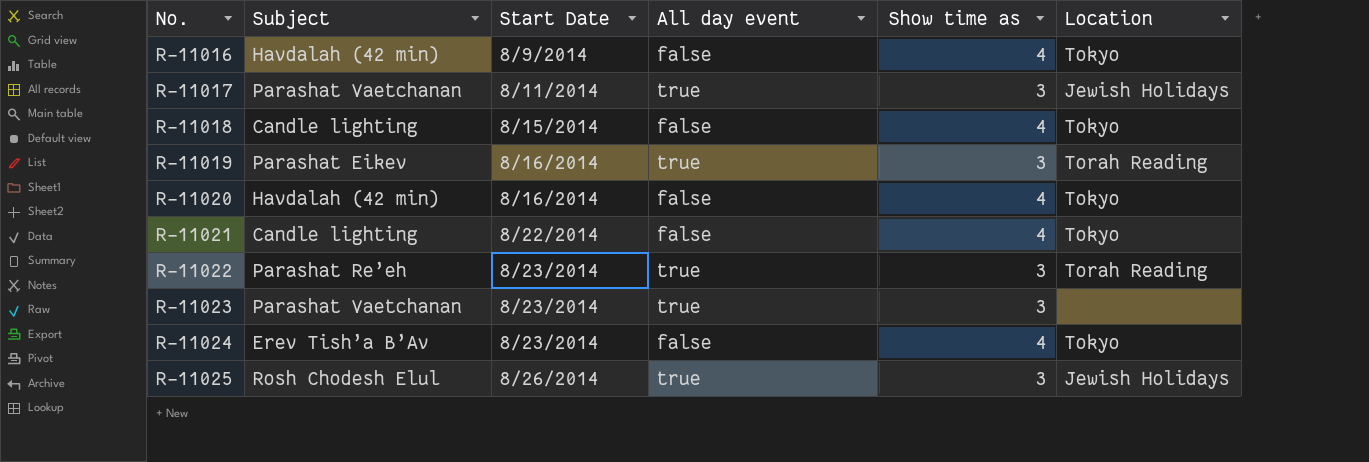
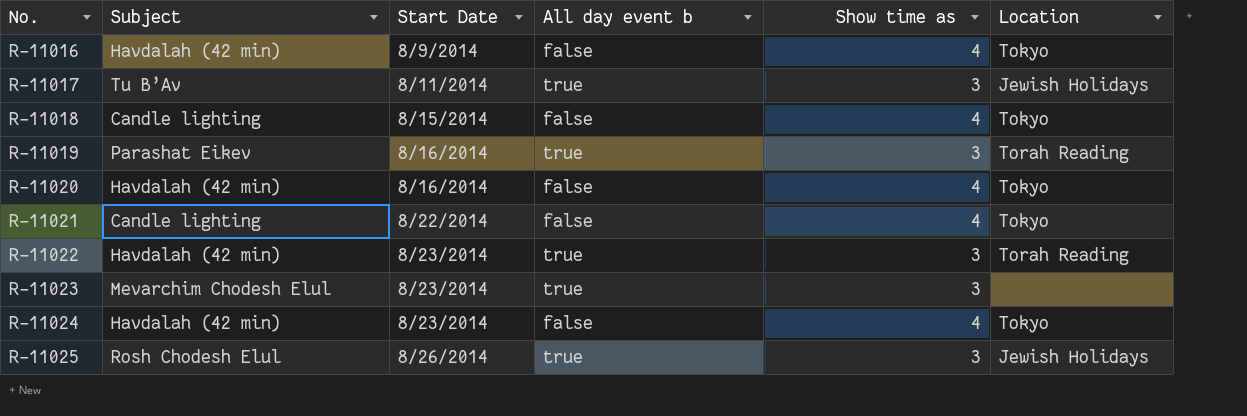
column name: All day event -> All day event b
R-11017 | Subject: Parashat Vaetchanan -> Tu B’Av
R-11022 | Subject: Parashat Re’eh -> Havdalah (42 min)
R-11023 | Subject: Parashat Vaetchanan -> Mevarchim Chodesh Elul
R-11024 | Subject: Erev Tish’a B’Av -> Havdalah (42 min)

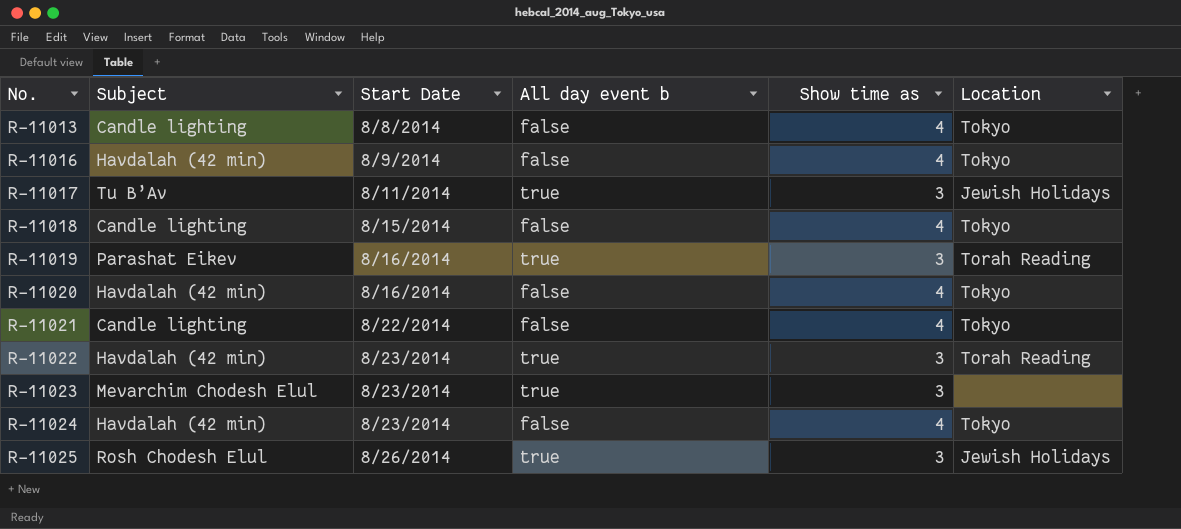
row R-11013: none -> Candle lighting | 8/8/2014 | false | 4 | Tokyo

